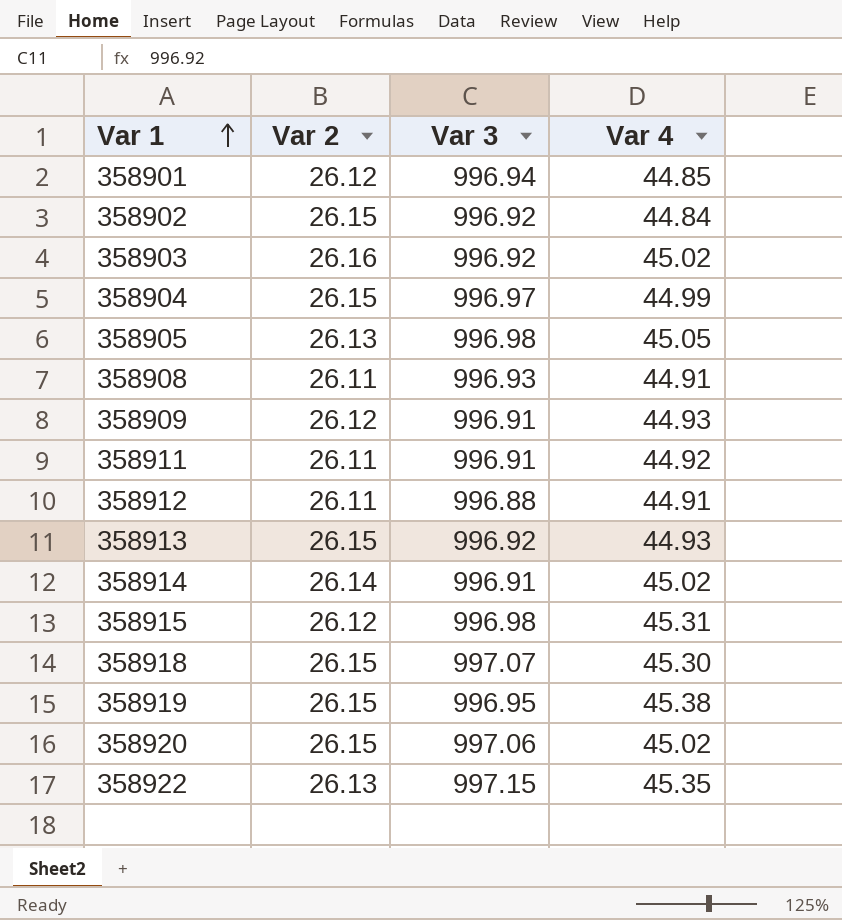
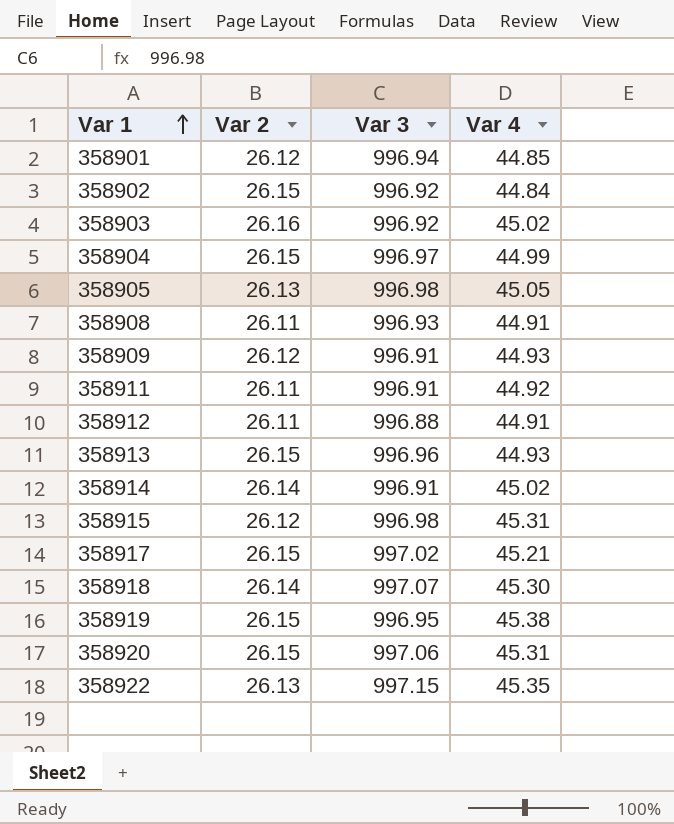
358913 | Var 3: 996.92 -> 996.96
row 358917: none -> 26.15 | 997.02 | 45.21
358918 | Var 2: 26.15 -> 26.14
358920 | Var 4: 45.02 -> 45.31

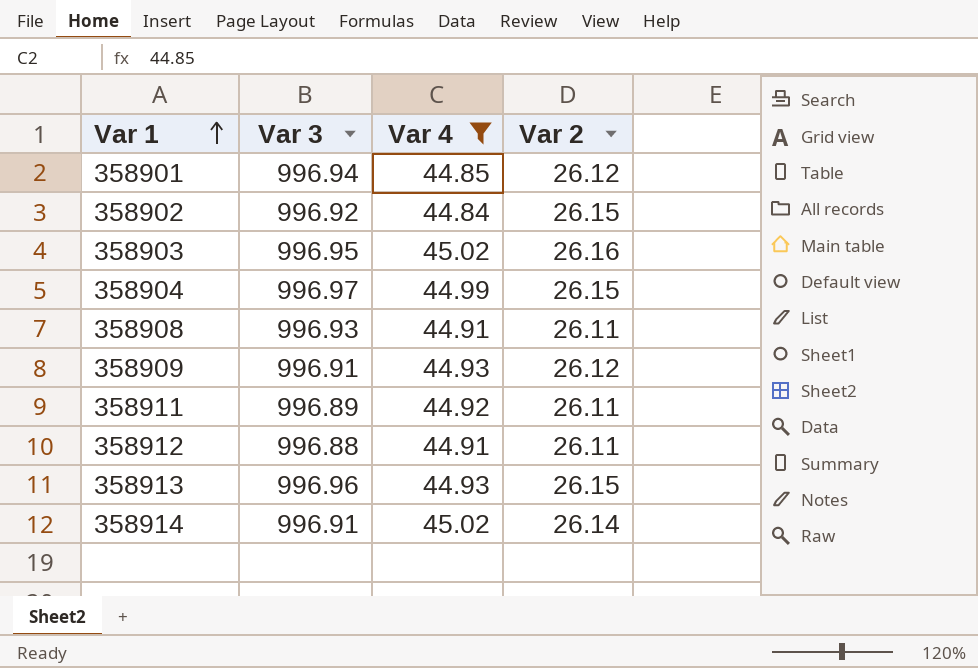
filter: none -> Var 4 <= 45.02
column Var 2 | position: 2 -> 4
358903 | Var 3: 996.92 -> 996.95
358911 | Var 3: 996.91 -> 996.89

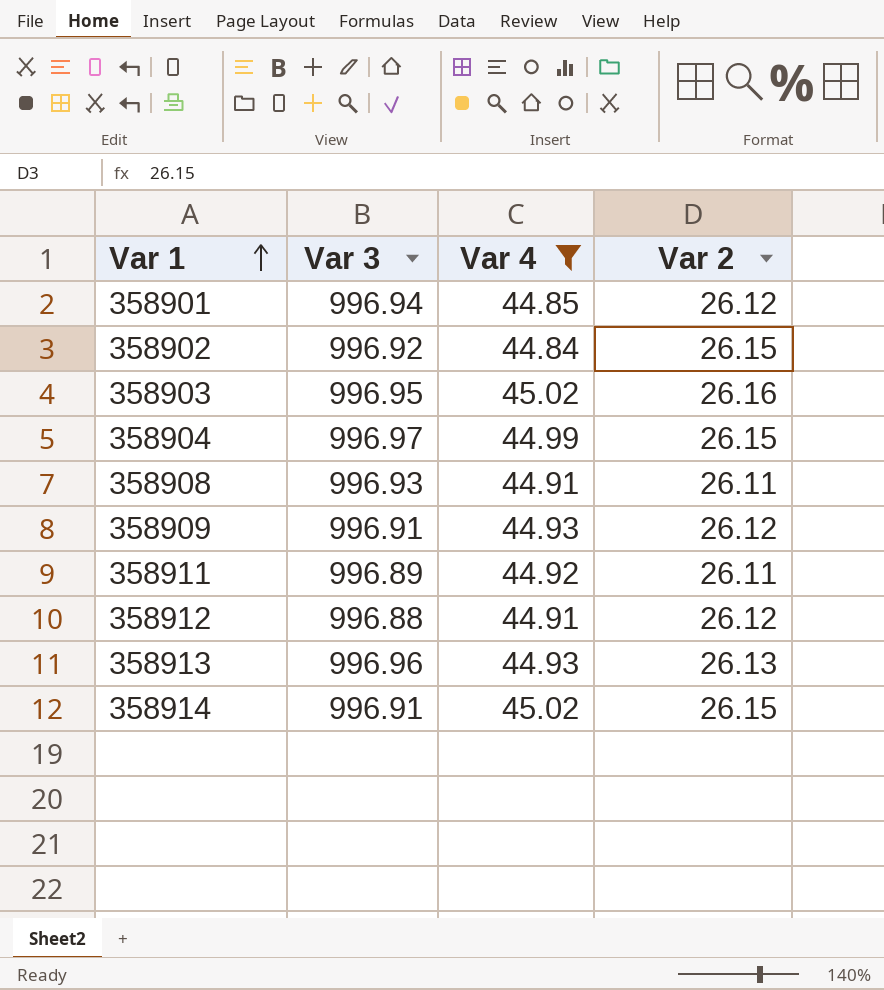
358912 | Var 2: 26.11 -> 26.12
358913 | Var 2: 26.15 -> 26.13
358914 | Var 2: 26.14 -> 26.15

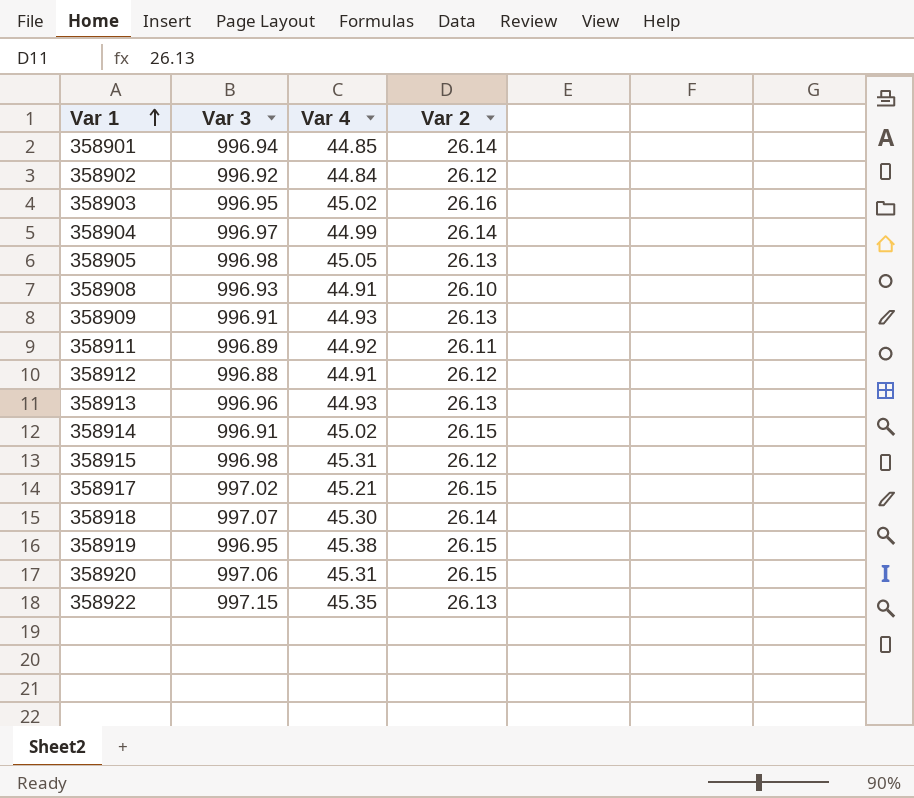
filter: Var 4 <= 45.02 -> none
358901 | Var 2: 26.12 -> 26.14
358902 | Var 2: 26.15 -> 26.12
358904 | Var 2: 26.15 -> 26.14
358908 | Var 2: 26.11 -> 26.10
358909 | Var 2: 26.12 -> 26.13

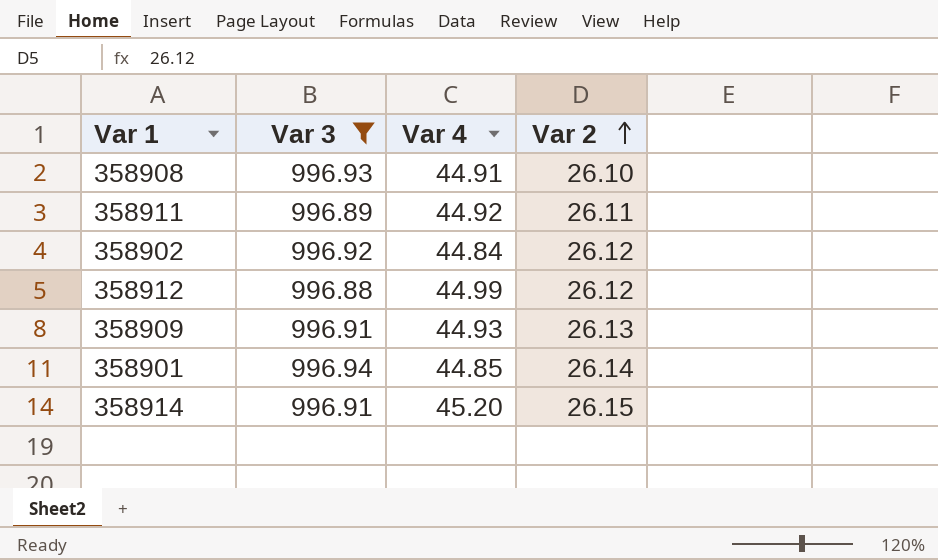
filter: none -> Var 3 <= 996.94
row order: Var 1 ascending -> Var 2 ascending
358912 | Var 4: 44.91 -> 44.99
358914 | Var 4: 45.02 -> 45.20

